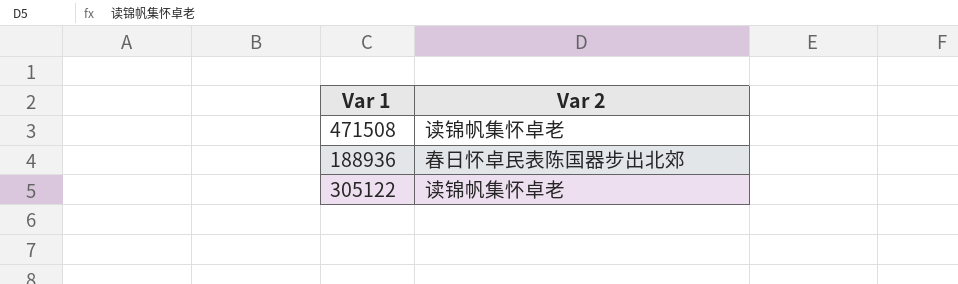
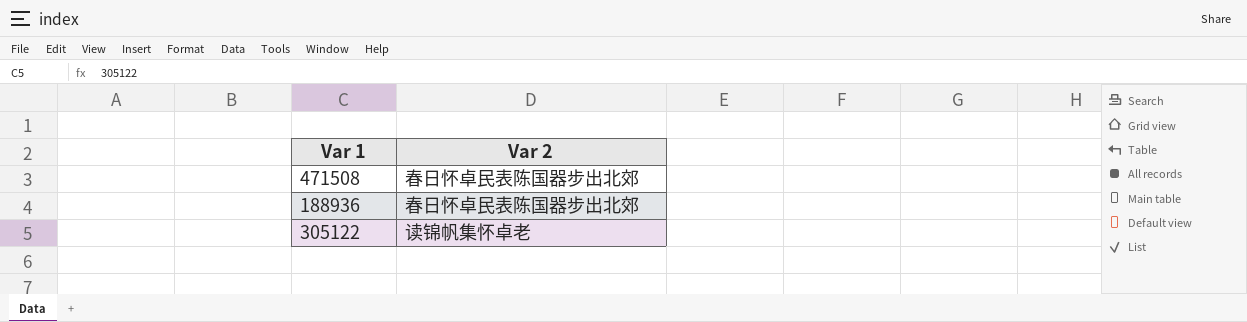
471508 | Var 2: 读锦帆集怀卓老 -> 春日怀卓民表陈国器步出北郊

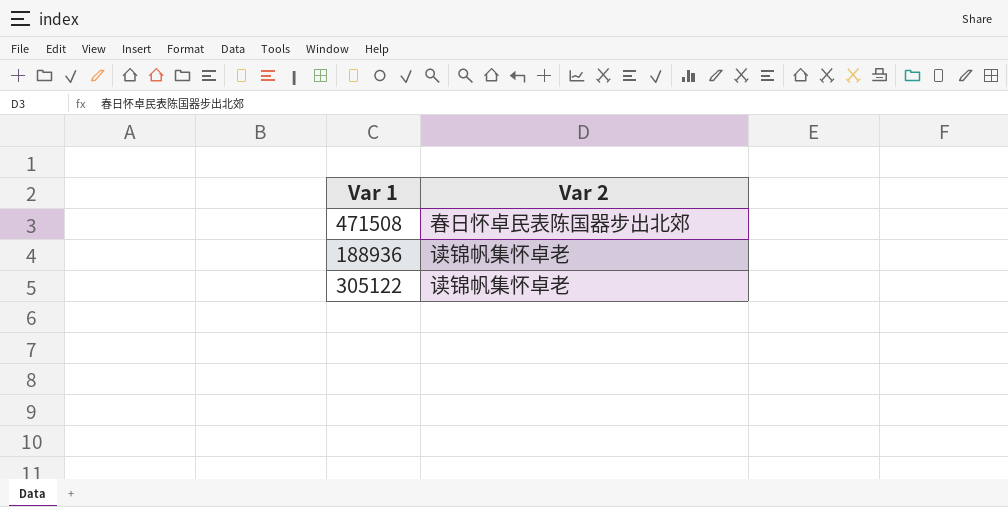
188936 | Var 2: 春日怀卓民表陈国器步出北郊 -> 读锦帆集怀卓老

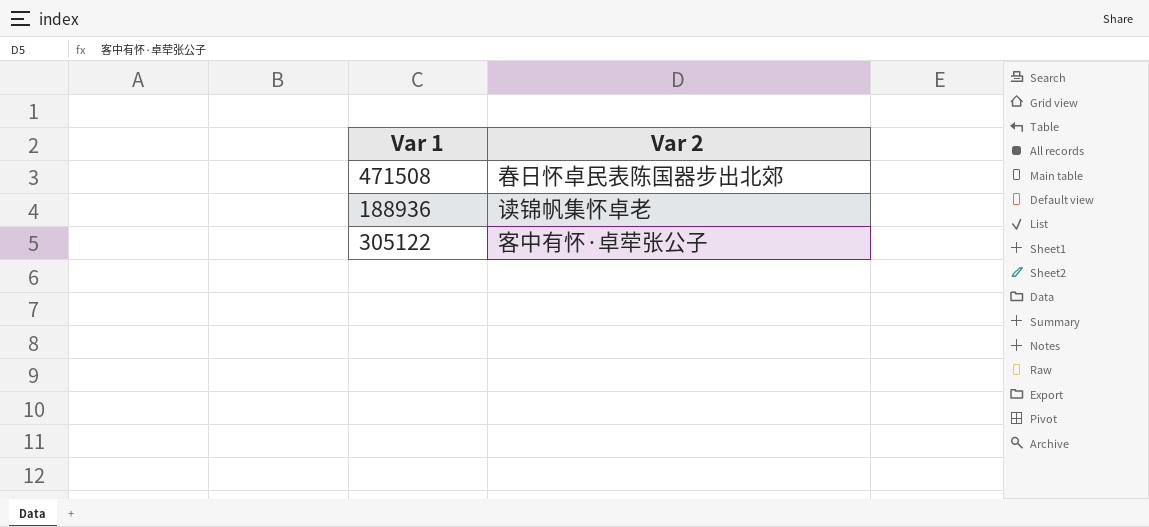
305122 | Var 2: 读锦帆集怀卓老 -> 客中有怀·卓荦张公子

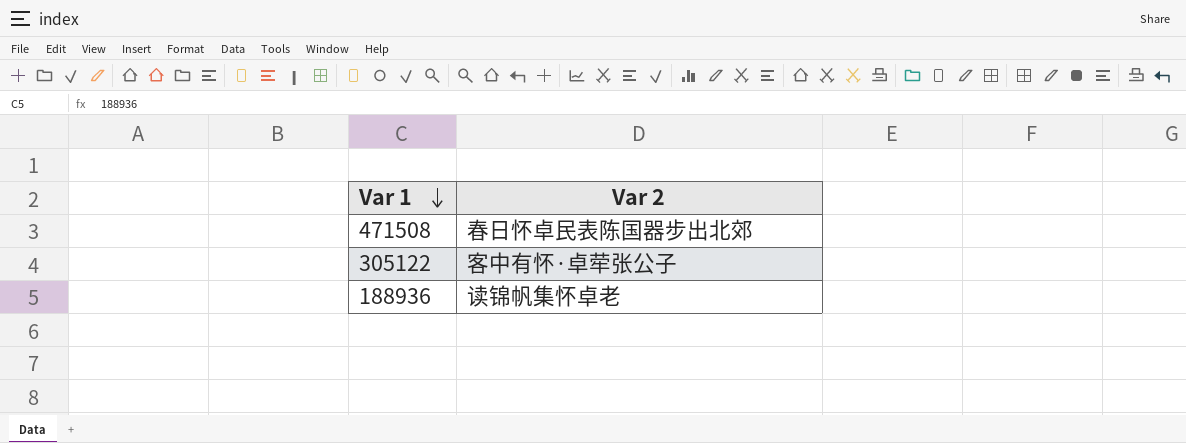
row order: none -> Var 1 descending

